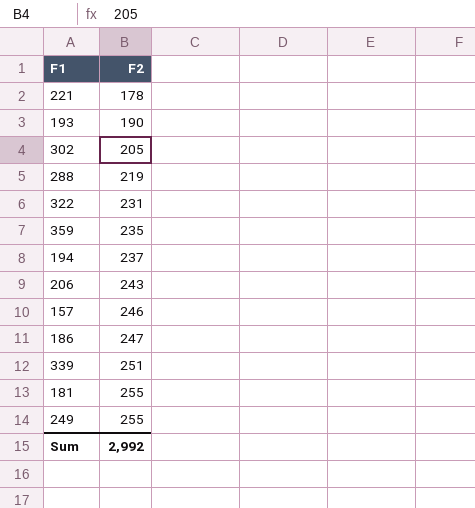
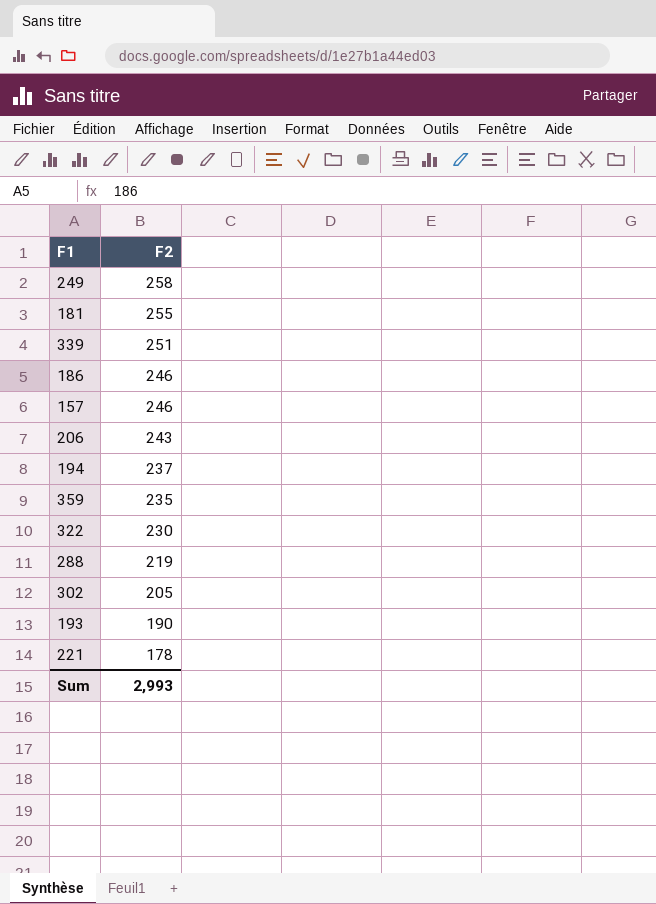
row order: F2 ascending -> F2 descending
249 | F2: 255 -> 258
186 | F2: 247 -> 246
322 | F2: 231 -> 230
Sum | F2: 2,992 -> 2,993

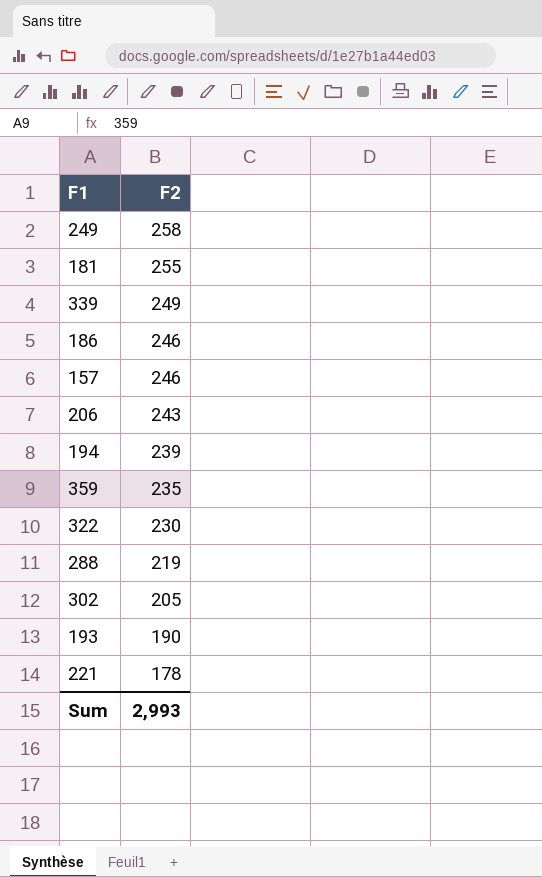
339 | F2: 251 -> 249
194 | F2: 237 -> 239

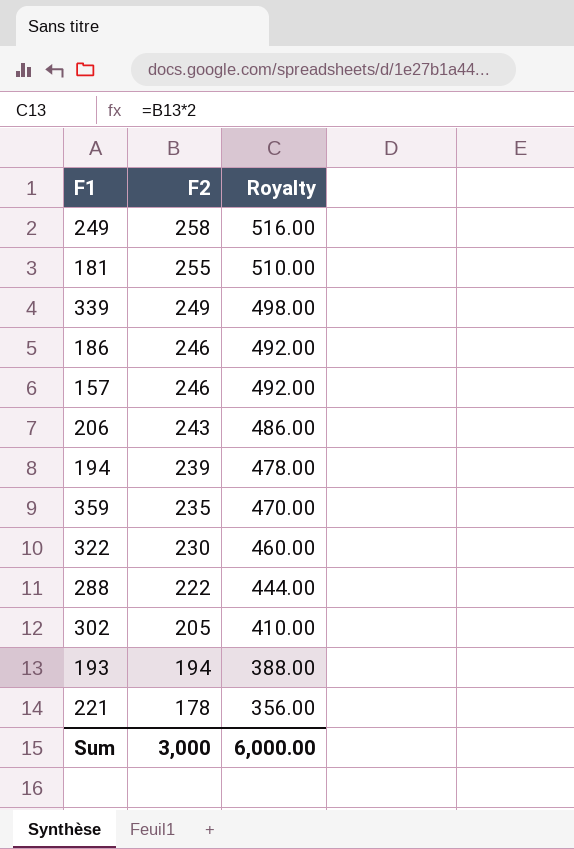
column Royalty | formula: none -> [F2] * 2
288 | F2: 219 -> 222
193 | F2: 190 -> 194
Sum | F2: 2,993 -> 3,000

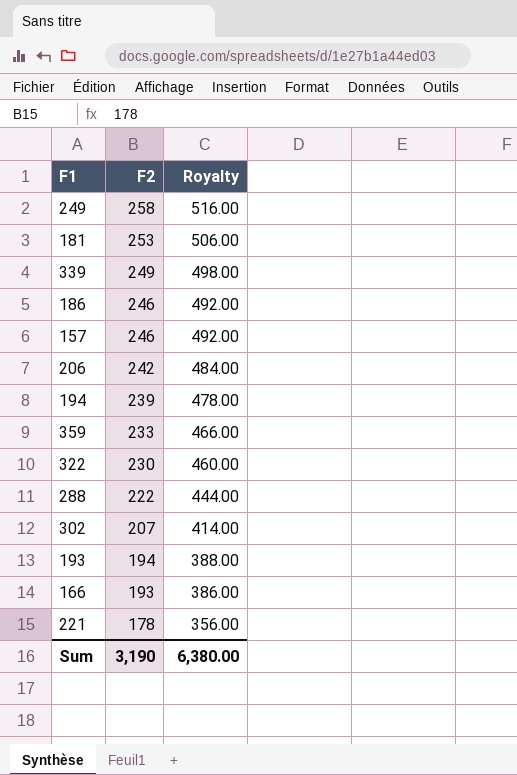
181 | F2: 255 -> 253
181 | Royalty: 510.00 -> 506.00
206 | F2: 243 -> 242
206 | Royalty: 486.00 -> 484.00
359 | F2: 235 -> 233
359 | Royalty: 470.00 -> 466.00
302 | F2: 205 -> 207
302 | Royalty: 410.00 -> 414.00
row 166: none -> 193 | 386.00
Sum | F2: 3,000 -> 3,190
Sum | Royalty: 6,000.00 -> 6,380.00

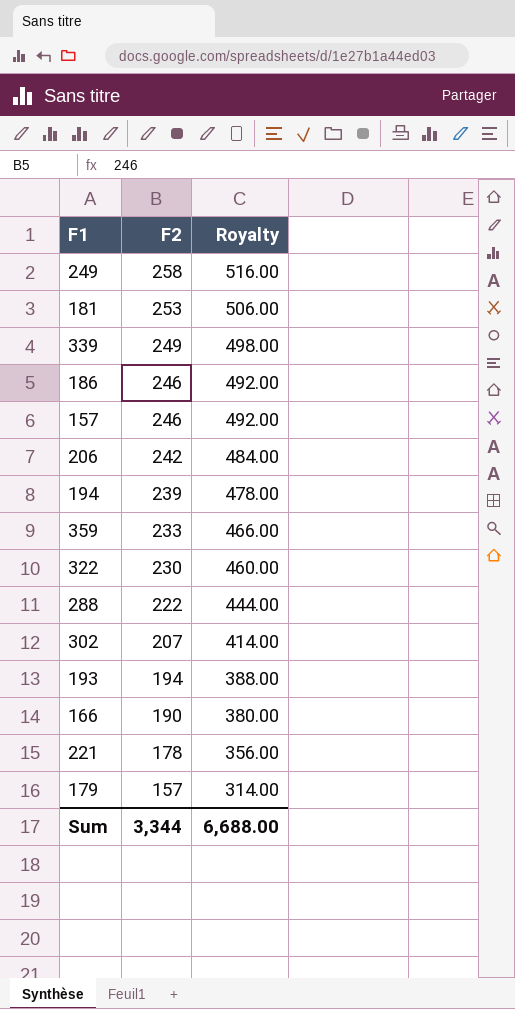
166 | F2: 193 -> 190
166 | Royalty: 386.00 -> 380.00
row 179: none -> 157 | 314.00
Sum | F2: 3,190 -> 3,344
Sum | Royalty: 6,380.00 -> 6,688.00

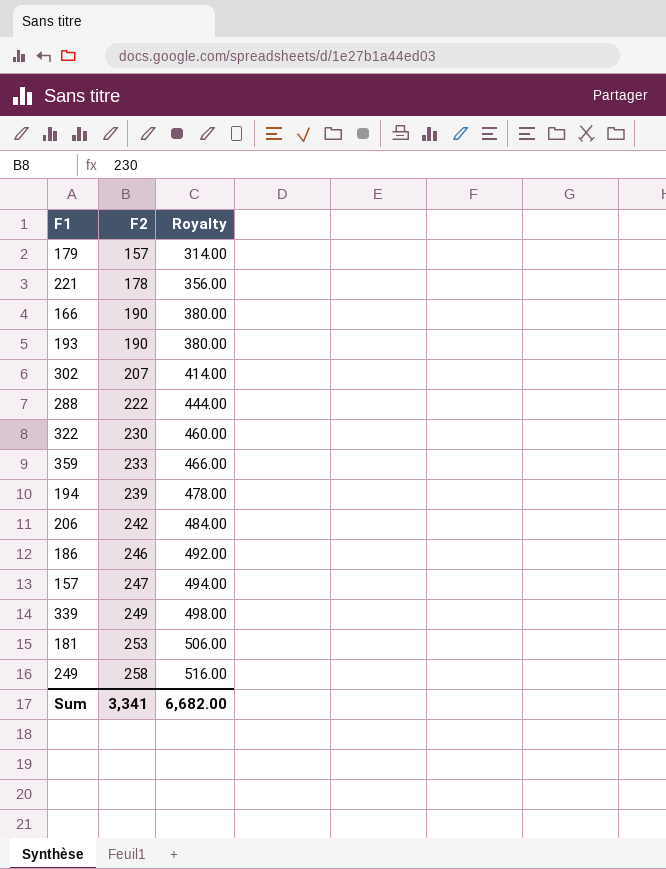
row order: F2 descending -> F2 ascending
193 | F2: 194 -> 190
193 | Royalty: 388.00 -> 380.00
157 | F2: 246 -> 247
157 | Royalty: 492.00 -> 494.00
Sum | F2: 3,344 -> 3,341
Sum | Royalty: 6,688.00 -> 6,682.00

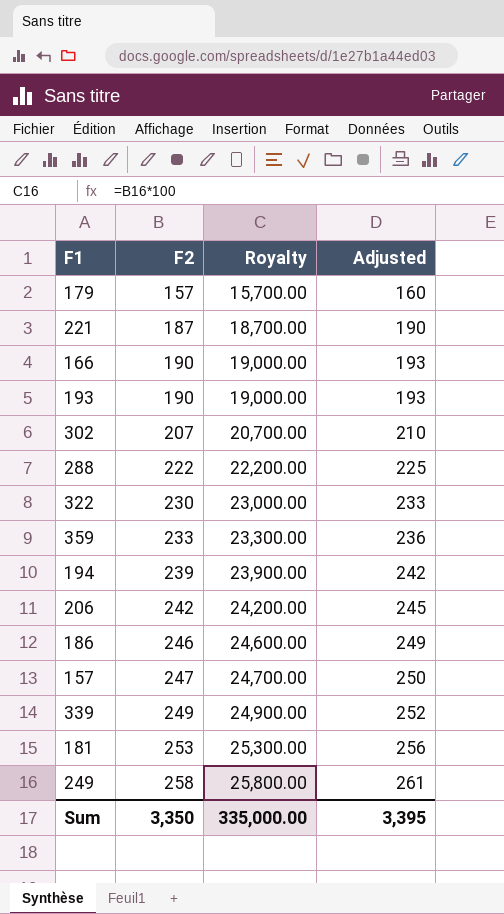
column Royalty | formula: [F2] * 2 -> [F2] * 100
column Adjusted | formula: none -> [F2] + 3
221 | F2: 178 -> 187
Sum | F2: 3,341 -> 3,350
Sum | Royalty: 6,682.00 -> 335,000.00

